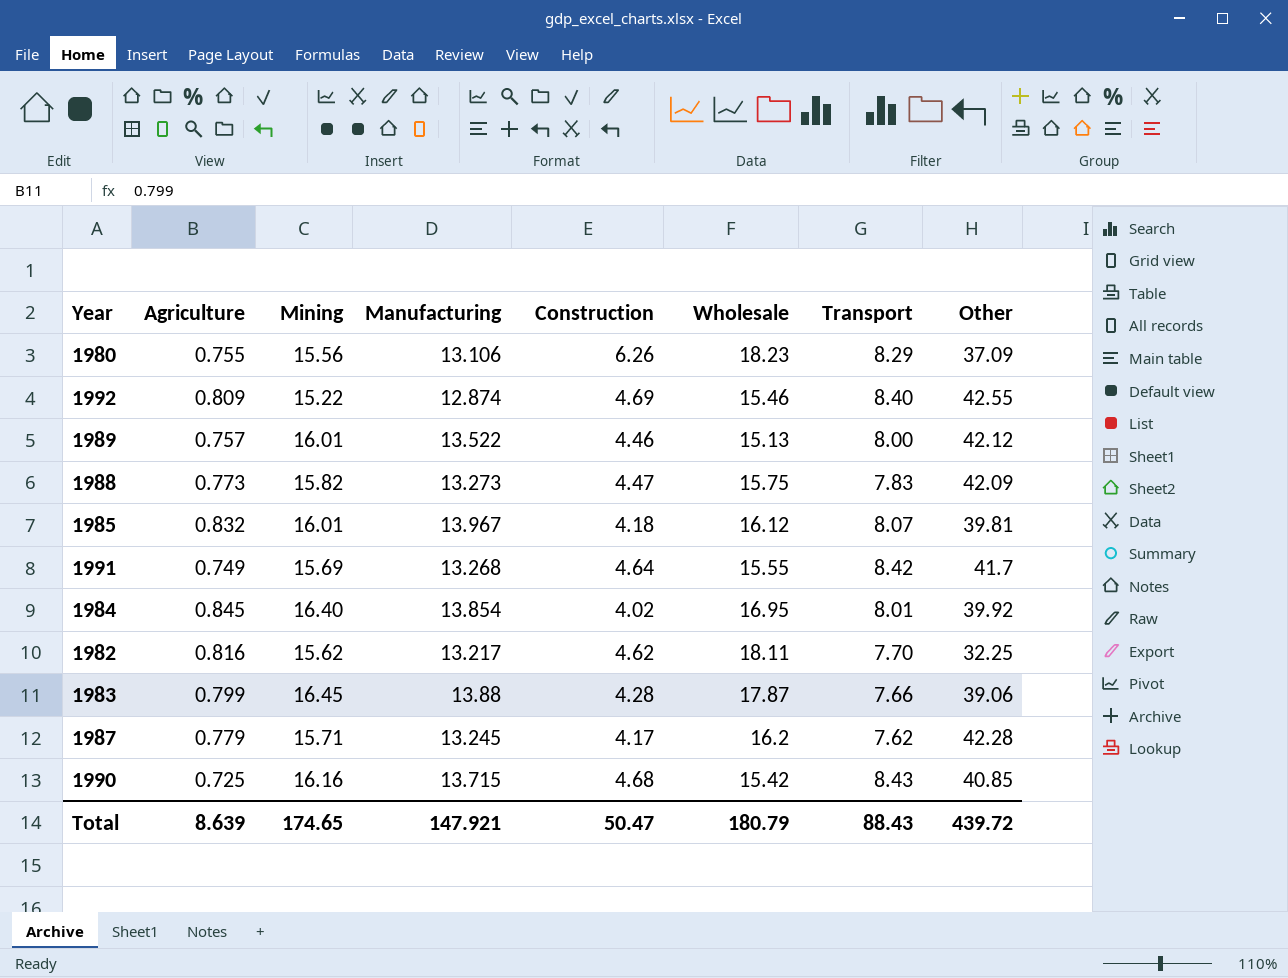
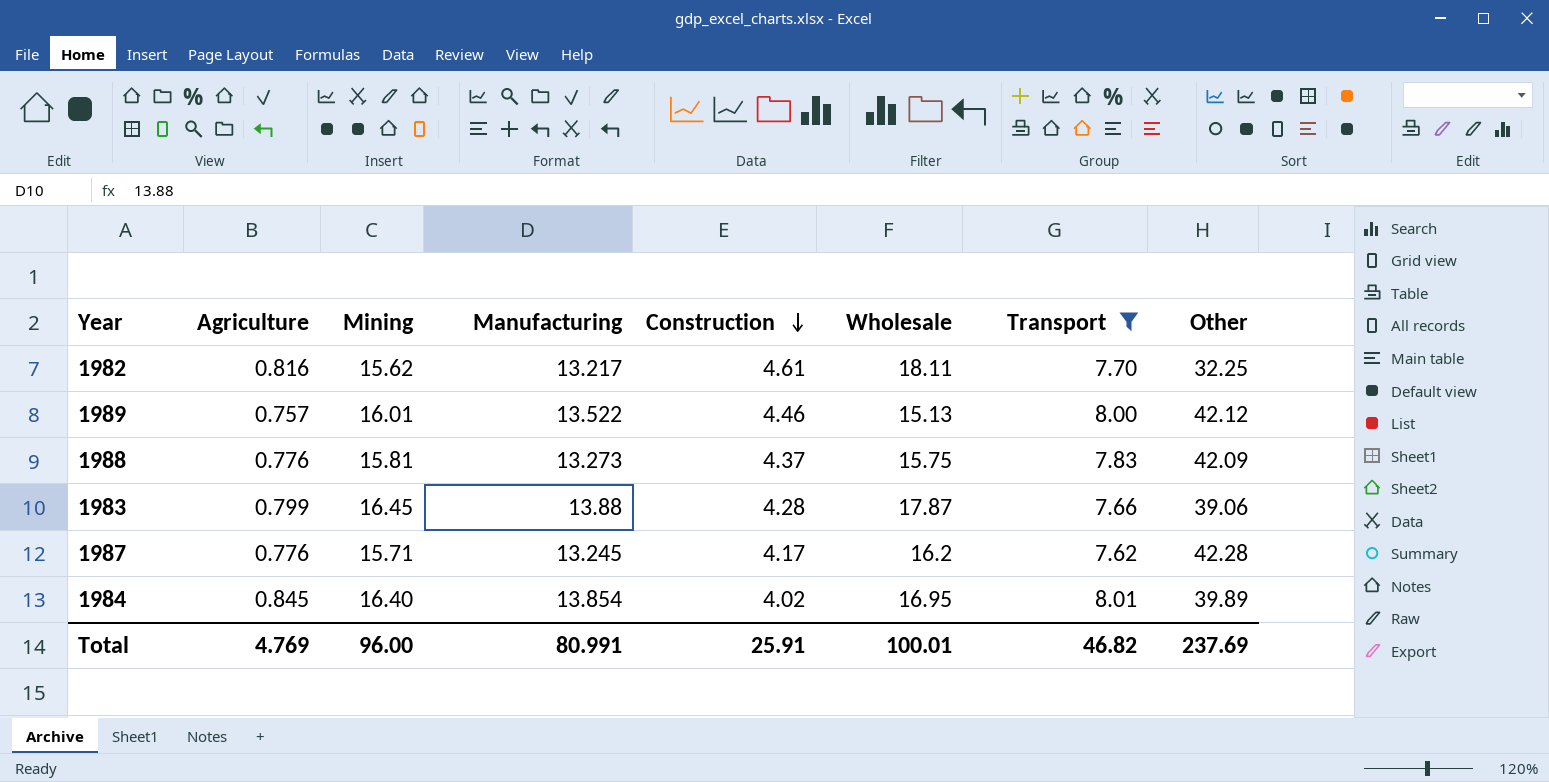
filter: none -> Transport <= 8.01
row order: none -> Construction descending
1982 | Construction: 4.62 -> 4.61
1988 | Agriculture: 0.773 -> 0.776
1988 | Mining: 15.82 -> 15.81
1988 | Construction: 4.47 -> 4.37
1987 | Agriculture: 0.779 -> 0.776
1984 | Other: 39.92 -> 39.89
Total | Agriculture: 8.639 -> 4.769
Total | Mining: 174.65 -> 96.00
Total | Manufacturing: 147.921 -> 80.991
Total | Construction: 50.47 -> 25.91
Total | Wholesale: 180.79 -> 100.01
Total | Transport: 88.43 -> 46.82
Total | Other: 439.72 -> 237.69

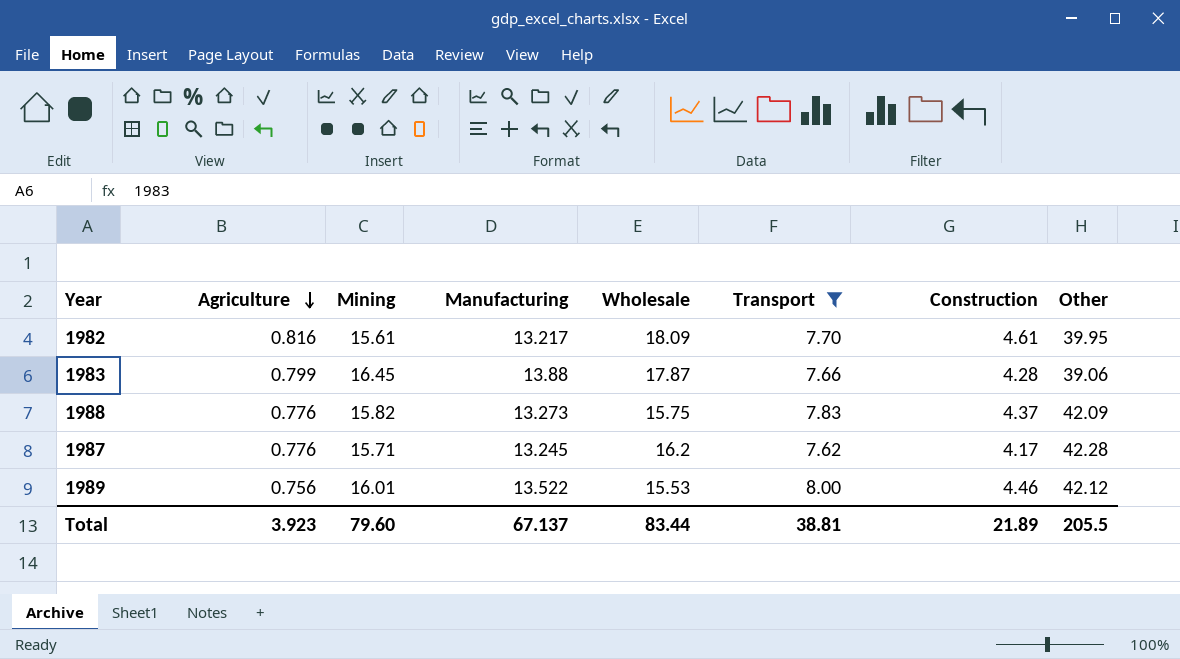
row order: Construction descending -> Agriculture descending
column Construction | position: 5 -> 7
row 1984: 0.845 | 16.40 | 13.854 | 4.02 | 16.95 | 8.01 | 39.89 -> none
1982 | Mining: 15.62 -> 15.61
1982 | Wholesale: 18.11 -> 18.09
1982 | Other: 32.25 -> 39.95
1988 | Mining: 15.81 -> 15.82
1989 | Agriculture: 0.757 -> 0.756
1989 | Wholesale: 15.13 -> 15.53
Total | Agriculture: 4.769 -> 3.923
Total | Mining: 96.00 -> 79.60
Total | Manufacturing: 80.991 -> 67.137
Total | Wholesale: 100.01 -> 83.44
Total | Transport: 46.82 -> 38.81
Total | Construction: 25.91 -> 21.89
Total | Other: 237.69 -> 205.5

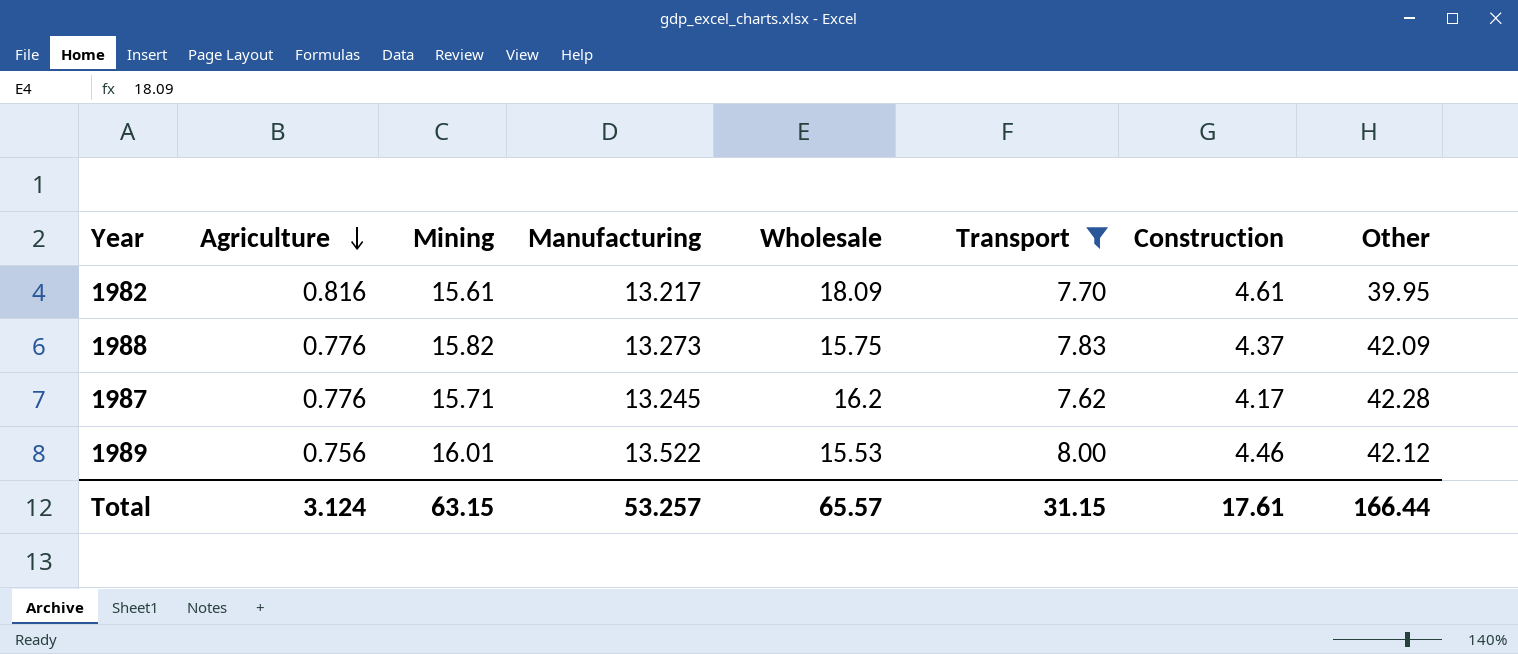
row 1983: 0.799 | 16.45 | 13.88 | 17.87 | 7.66 | 4.28 | 39.06 -> none
Total | Agriculture: 3.923 -> 3.124
Total | Mining: 79.60 -> 63.15
Total | Manufacturing: 67.137 -> 53.257
Total | Wholesale: 83.44 -> 65.57
Total | Transport: 38.81 -> 31.15
Total | Construction: 21.89 -> 17.61
Total | Other: 205.5 -> 166.44

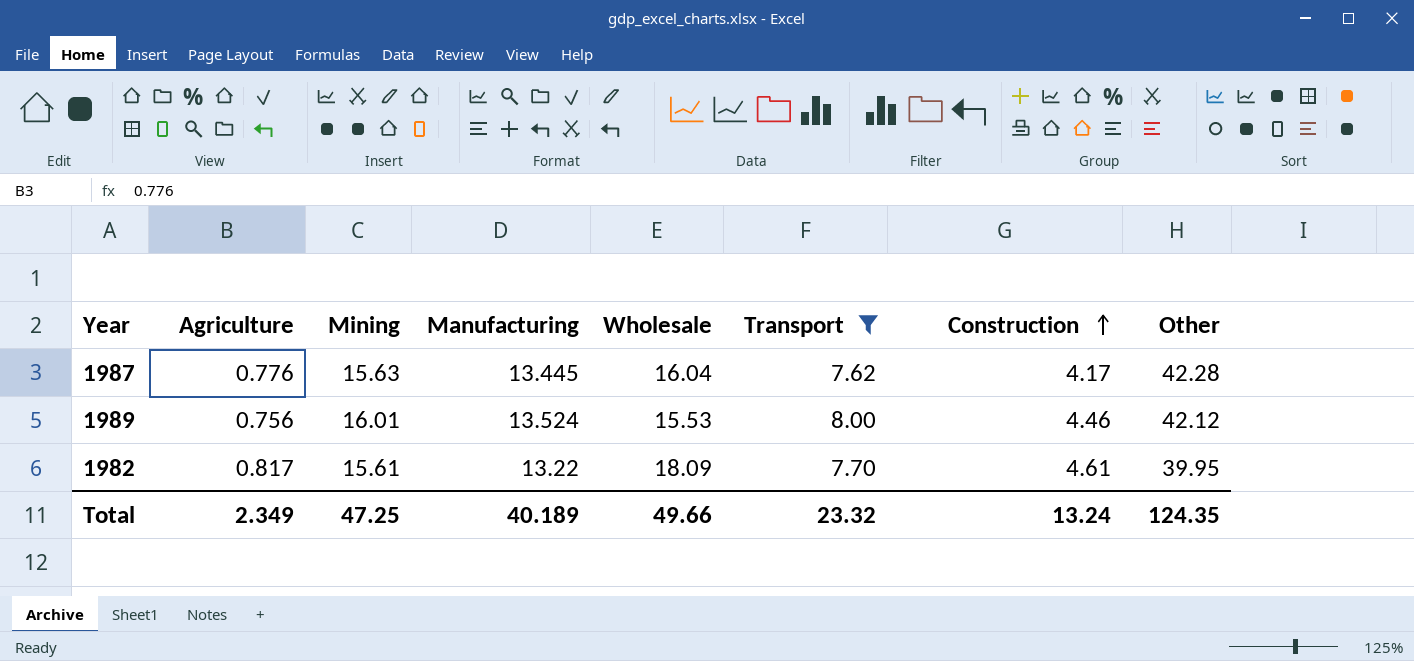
row order: Agriculture descending -> Construction ascending
row 1988: 0.776 | 15.82 | 13.273 | 15.75 | 7.83 | 4.37 | 42.09 -> none
1987 | Mining: 15.71 -> 15.63
1987 | Manufacturing: 13.245 -> 13.445
1987 | Wholesale: 16.2 -> 16.04
1989 | Manufacturing: 13.522 -> 13.524
1982 | Agriculture: 0.816 -> 0.817
1982 | Manufacturing: 13.217 -> 13.22
Total | Agriculture: 3.124 -> 2.349
Total | Mining: 63.15 -> 47.25
Total | Manufacturing: 53.257 -> 40.189
Total | Wholesale: 65.57 -> 49.66
Total | Transport: 31.15 -> 23.32
Total | Construction: 17.61 -> 13.24
Total | Other: 166.44 -> 124.35

